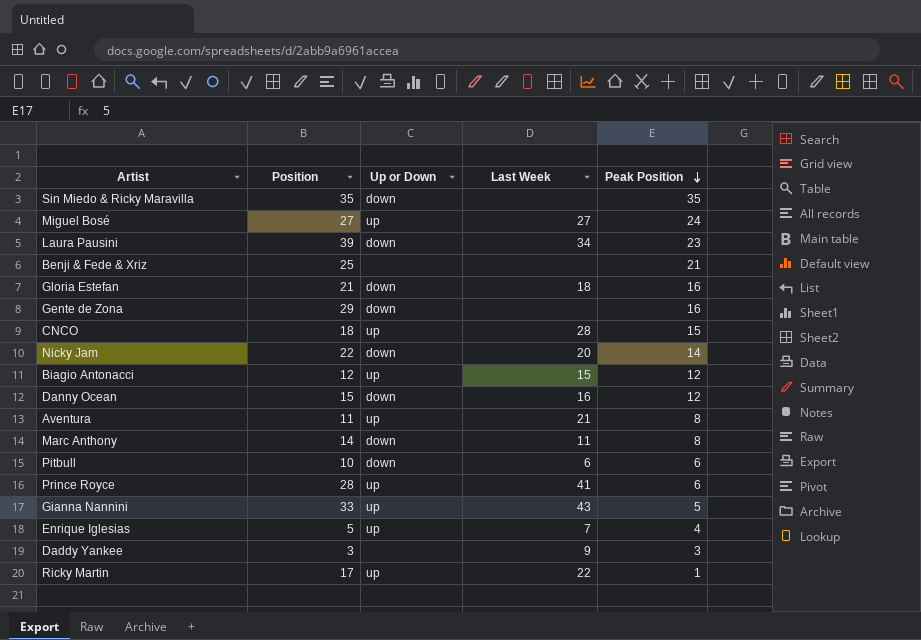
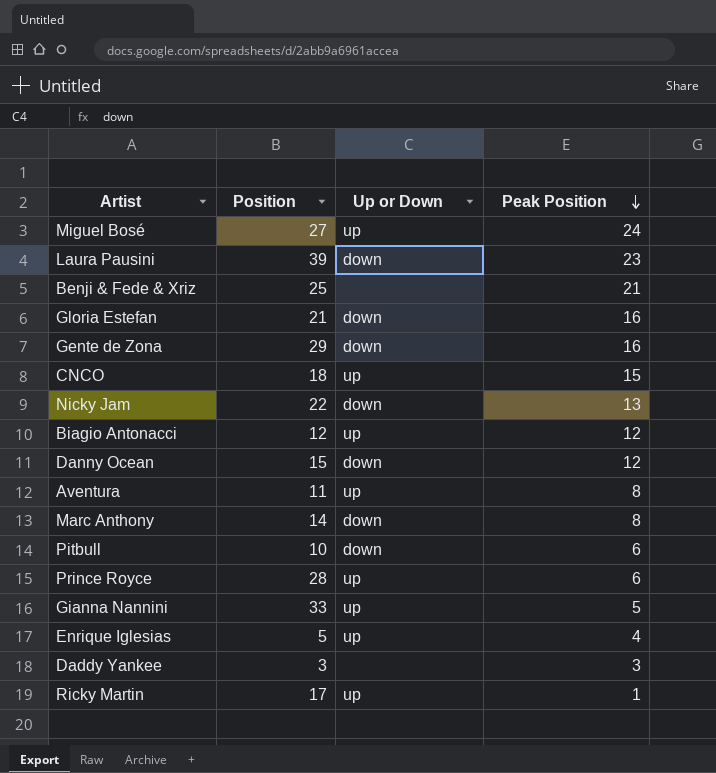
column Last Week | position: 4 -> none
row Sin Miedo & Ricky Maravilla: 35 | down | none | 35 -> none
Nicky Jam | Peak Position: 14 -> 13

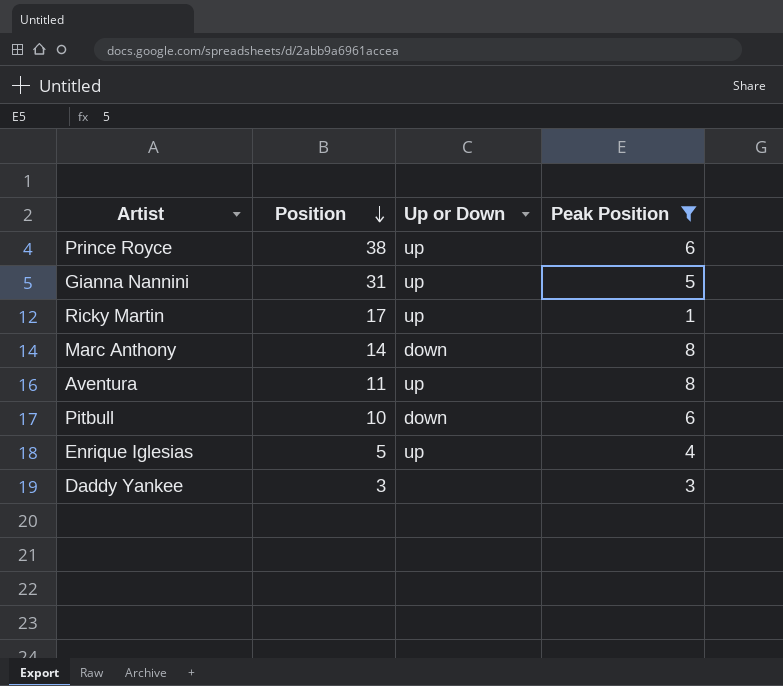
filter: none -> Peak Position <= 8
row order: Peak Position descending -> Position descending
Prince Royce | Position: 28 -> 38
Gianna Nannini | Position: 33 -> 31

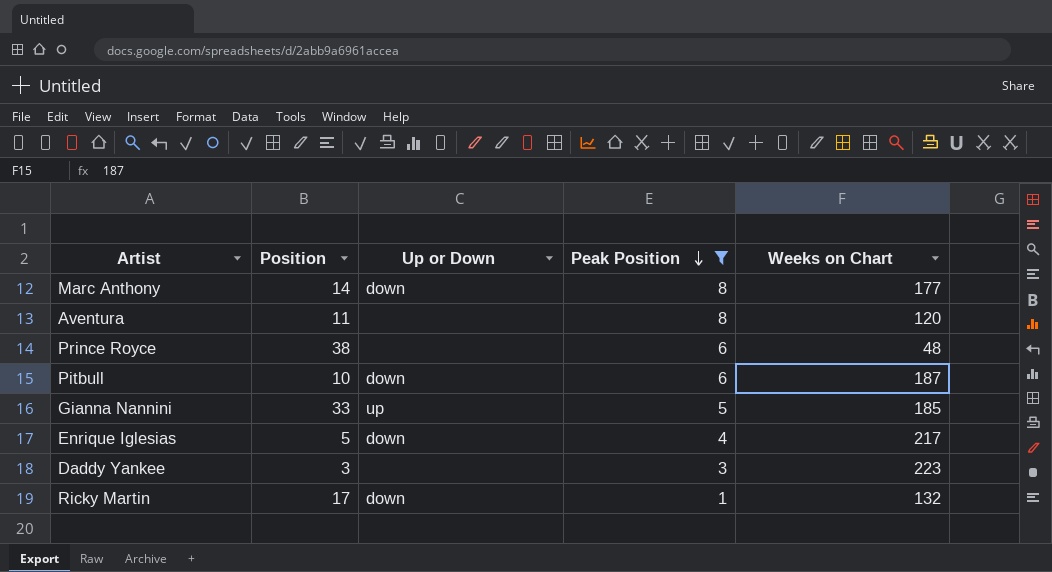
row order: Position descending -> Peak Position descending
column Weeks on Chart | position: none -> 5
Aventura | Up or Down: up -> none
Prince Royce | Up or Down: up -> none
Gianna Nannini | Position: 31 -> 33
Enrique Iglesias | Up or Down: up -> down
Ricky Martin | Up or Down: up -> down

